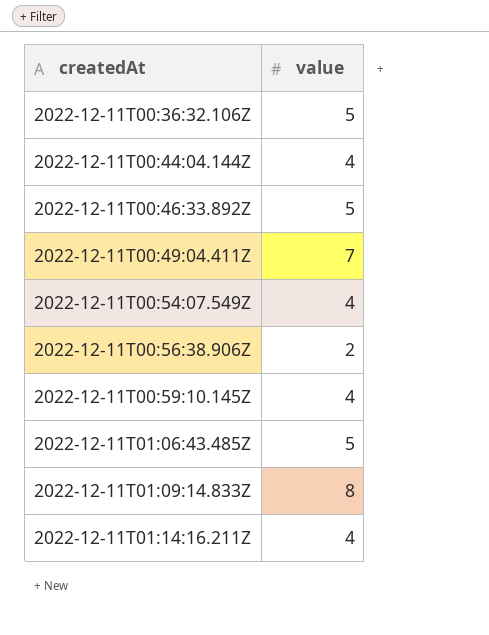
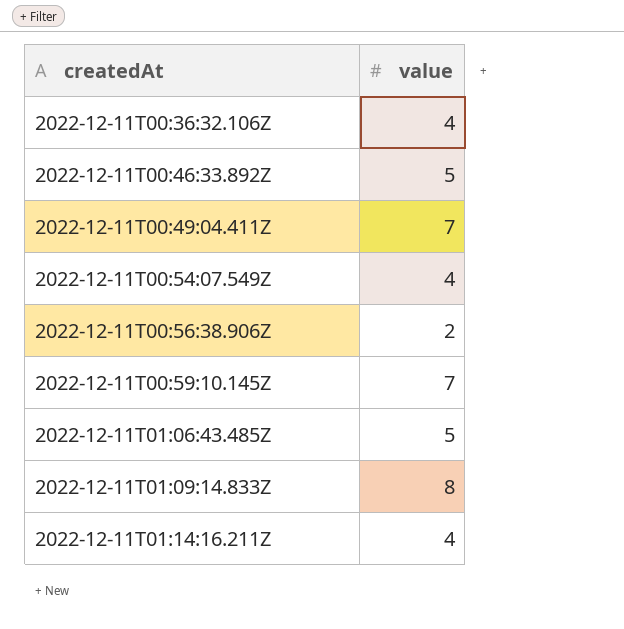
row 2022-12-11T00:44:04.144Z: 4 -> none
2022-12-11T00:36:32.106Z | value: 5 -> 4
2022-12-11T00:59:10.145Z | value: 4 -> 7

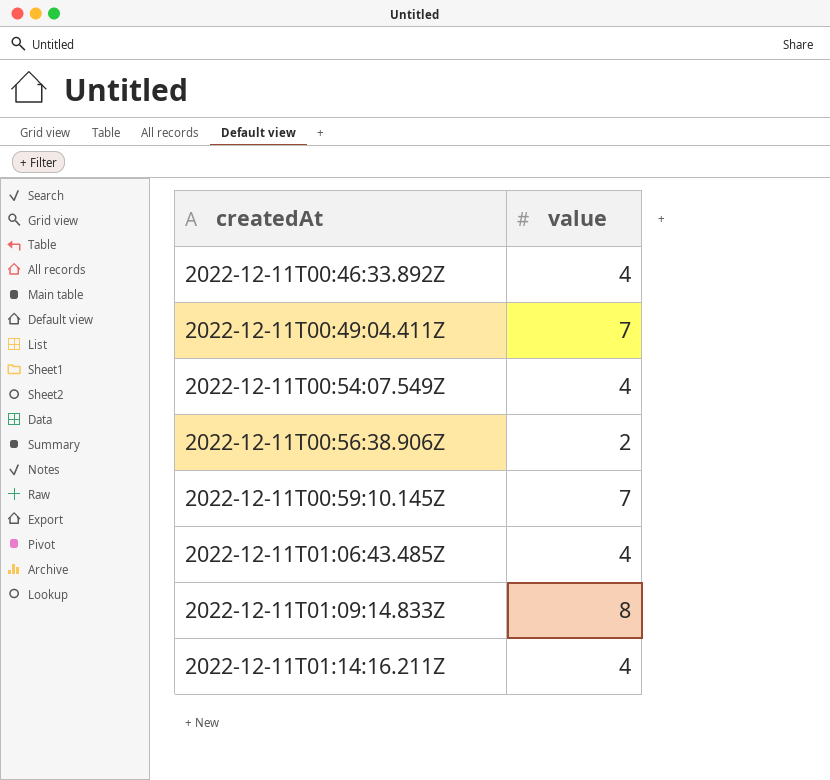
row 2022-12-11T00:36:32.106Z: 4 -> none
2022-12-11T00:46:33.892Z | value: 5 -> 4
2022-12-11T01:06:43.485Z | value: 5 -> 4

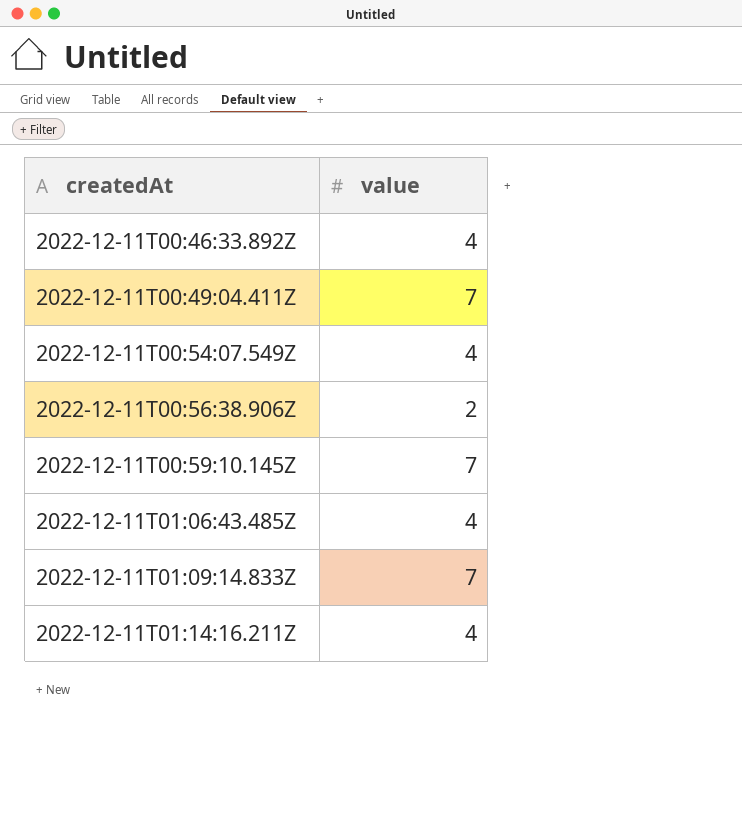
2022-12-11T01:09:14.833Z | value: 8 -> 7

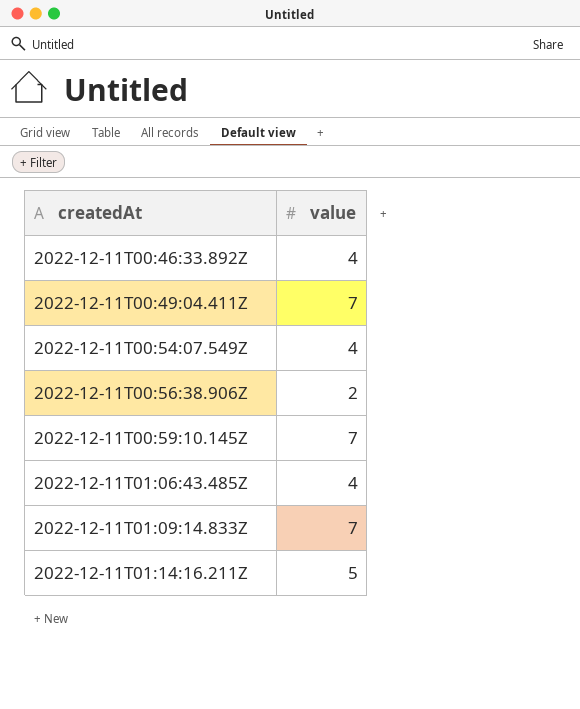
2022-12-11T01:14:16.211Z | value: 4 -> 5

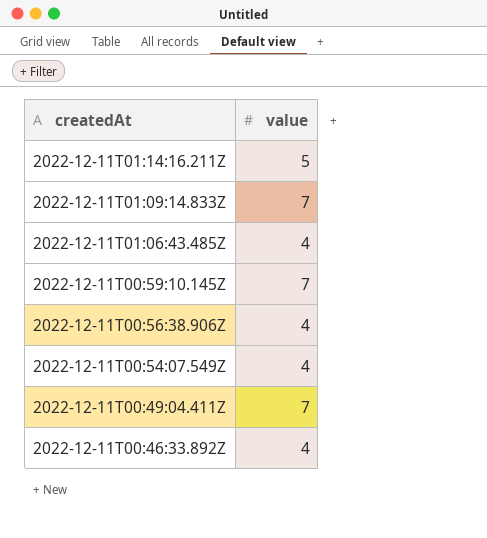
row order: createdAt ascending -> createdAt descending
2022-12-11T00:56:38.906Z | value: 2 -> 4

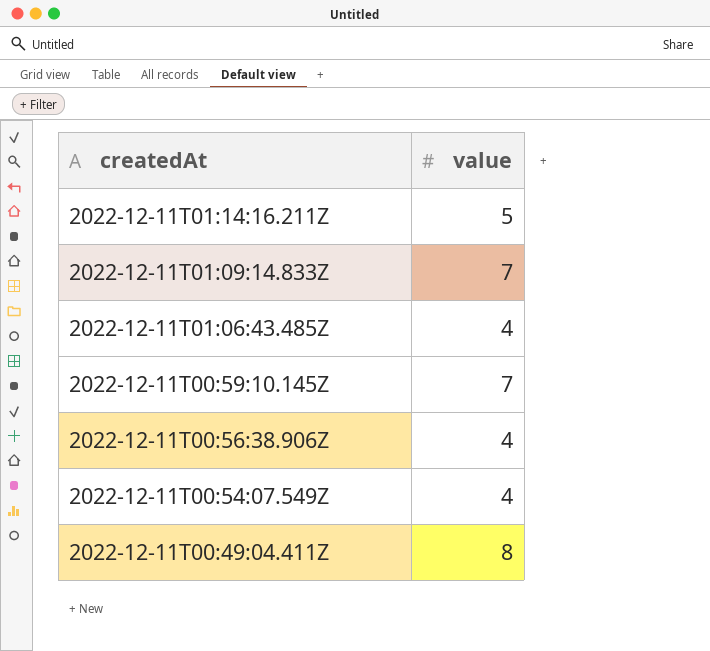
row 2022-12-11T00:46:33.892Z: 4 -> none
2022-12-11T00:49:04.411Z | value: 7 -> 8

